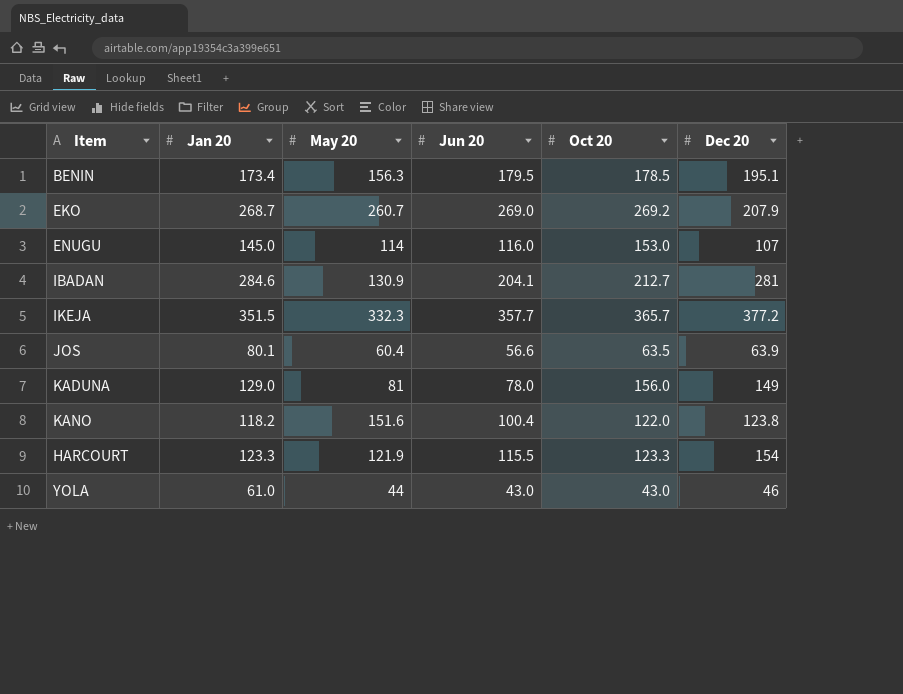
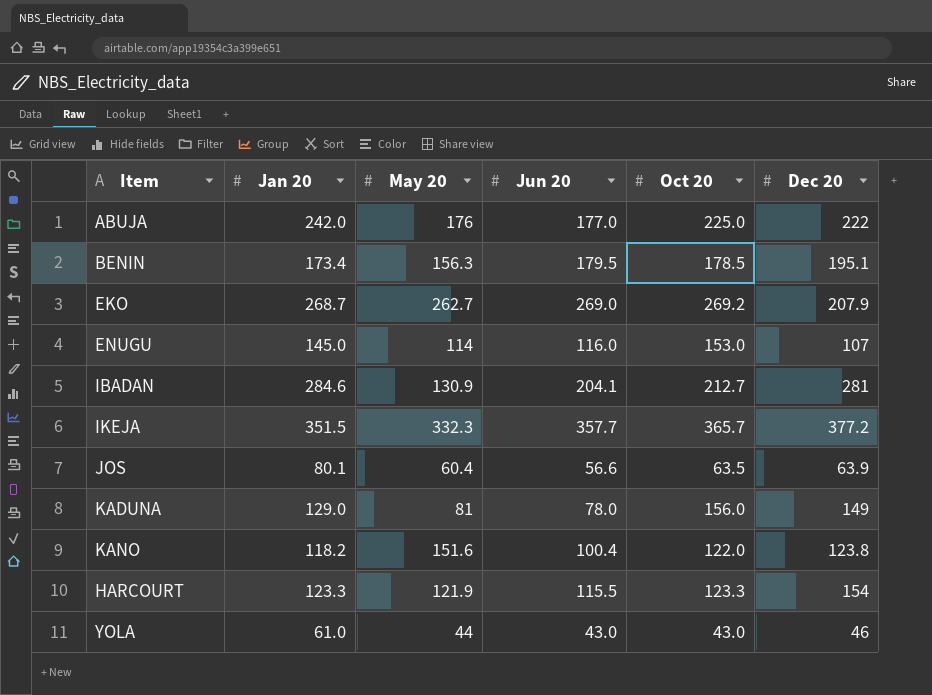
row ABUJA: none -> 242.0 | 176 | 177.0 | 225.0 | 222
EKO | May 20: 260.7 -> 262.7

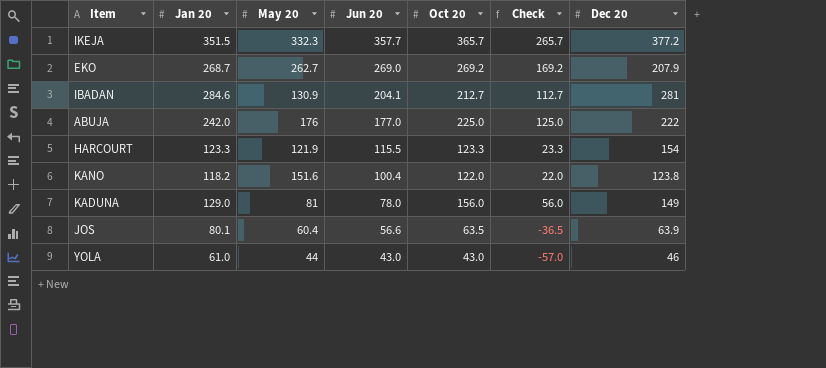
row order: none -> Jun 20 descending
column Check | formula: none -> [Oct 20] - 100
row BENIN: 173.4 | 156.3 | 179.5 | 178.5 | 195.1 -> none
row ENUGU: 145.0 | 114 | 116.0 | 153.0 | 107 -> none

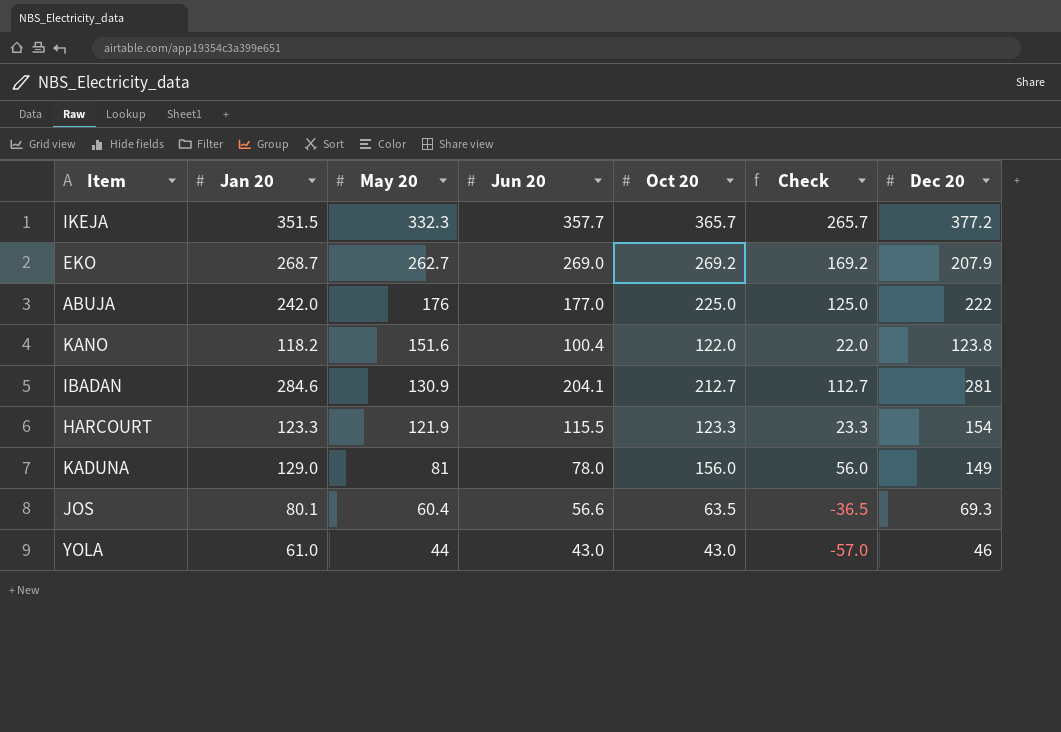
row order: Jun 20 descending -> May 20 descending
JOS | Dec 20: 63.9 -> 69.3

